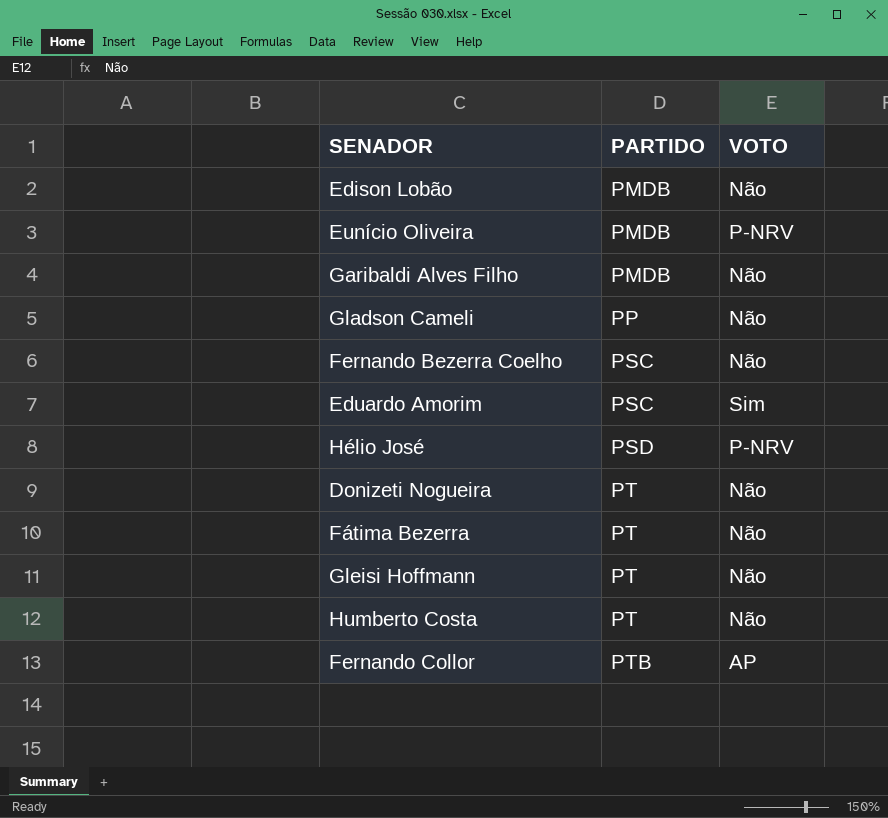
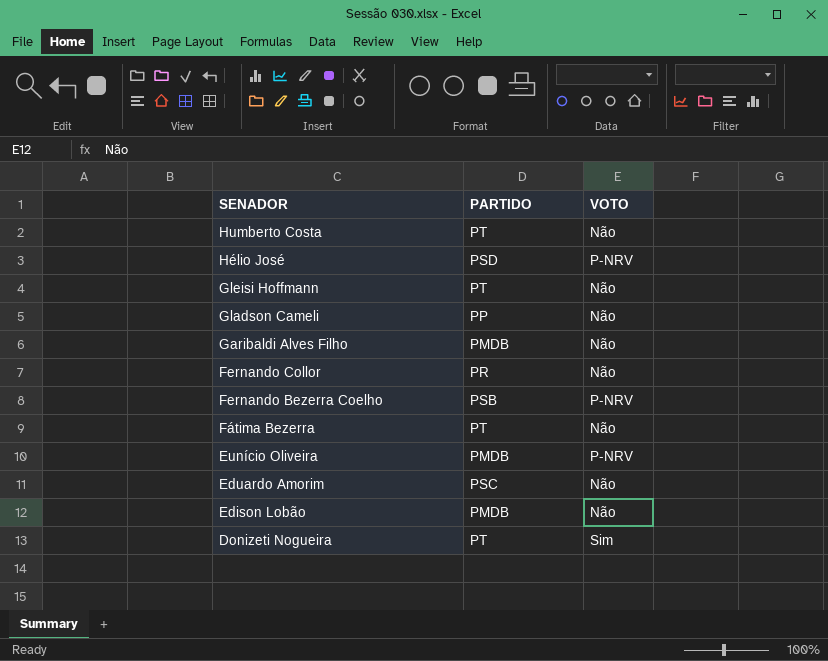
row order: PARTIDO ascending -> SENADOR descending
Fernando Collor | PARTIDO: PTB -> PR
Fernando Collor | VOTO: AP -> Não
Fernando Bezerra Coelho | PARTIDO: PSC -> PSB
Fernando Bezerra Coelho | VOTO: Não -> P-NRV
Eduardo Amorim | VOTO: Sim -> Não
Donizeti Nogueira | VOTO: Não -> Sim

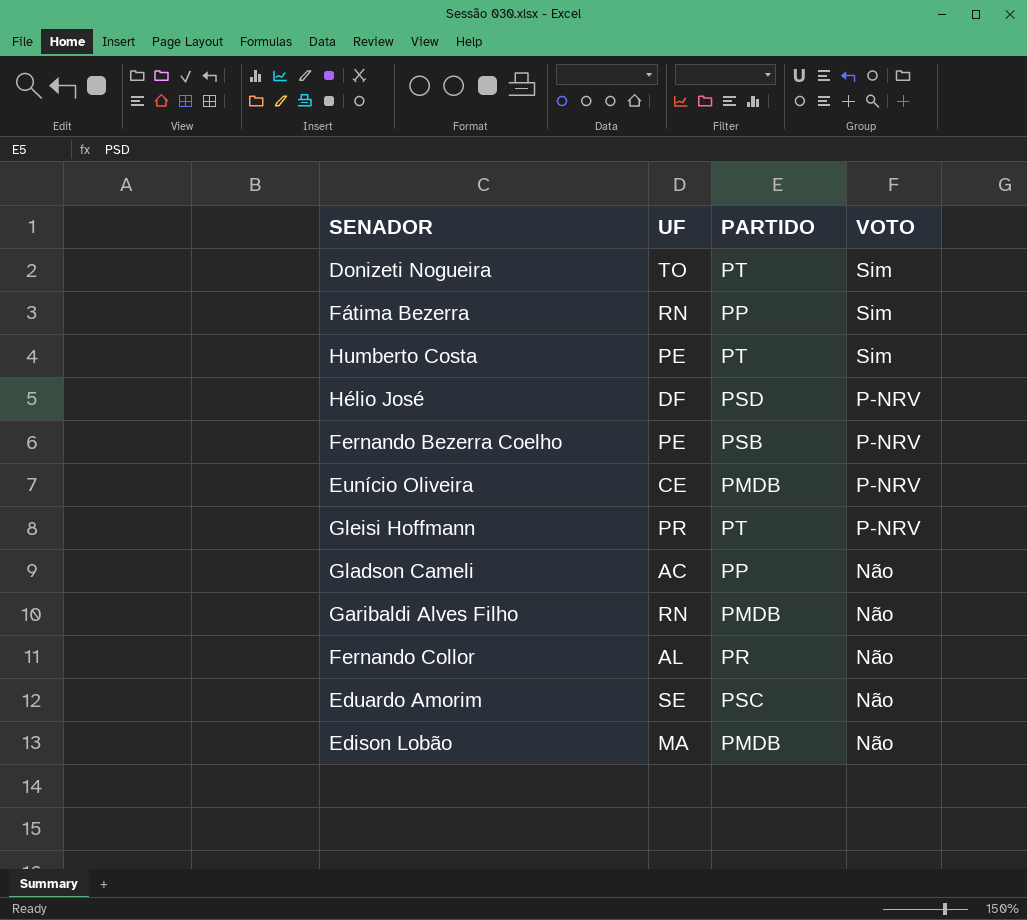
row order: SENADOR descending -> VOTO descending
column UF | position: none -> 2
Fátima Bezerra | PARTIDO: PT -> PP
Fátima Bezerra | VOTO: Não -> Sim
Humberto Costa | VOTO: Não -> Sim
Gleisi Hoffmann | VOTO: Não -> P-NRV

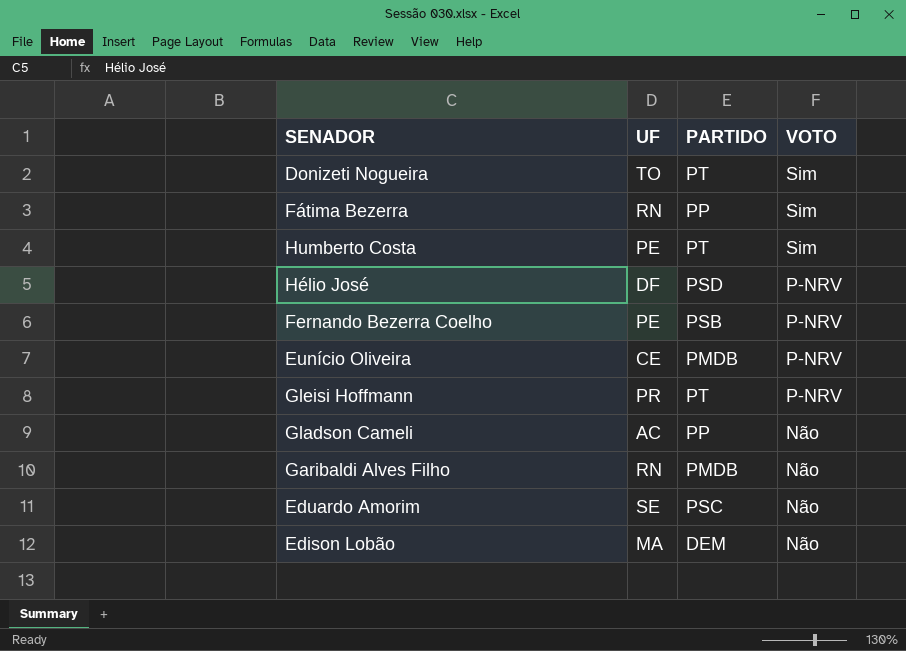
row Fernando Collor: AL | PR | Não -> none
Edison Lobão | PARTIDO: PMDB -> DEM

